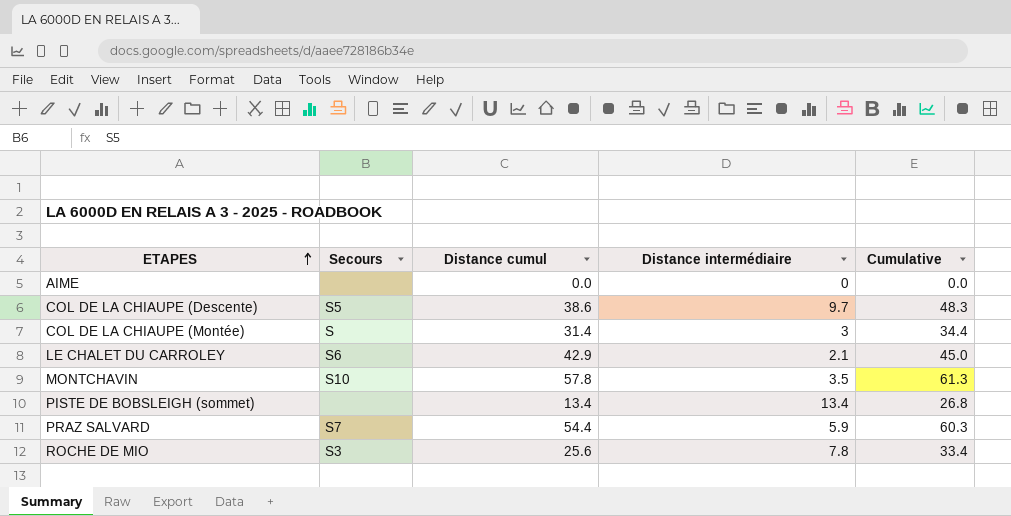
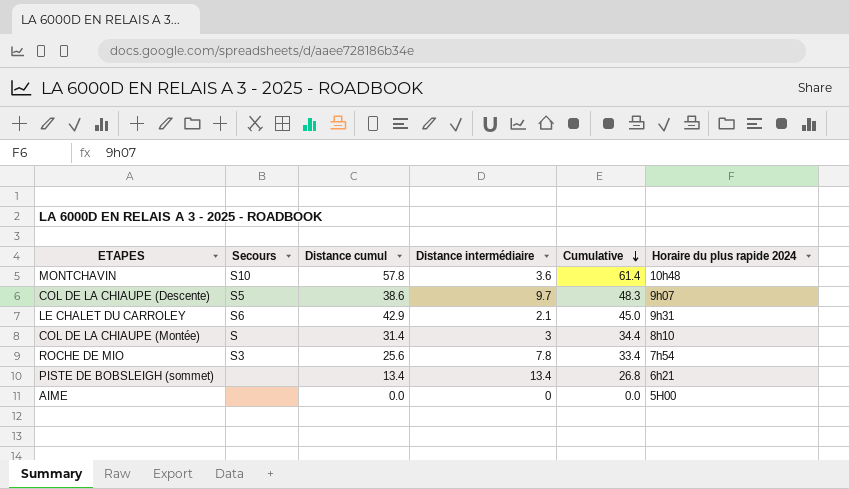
row order: ETAPES ascending -> Cumulative descending
column Horaire du plus rapide 2024 | position: none -> 6
row PRAZ SALVARD: S7 | 54.4 | 5.9 | 60.3 -> none
MONTCHAVIN | Distance intermédiaire: 3.5 -> 3.6
MONTCHAVIN | Cumulative: 61.3 -> 61.4

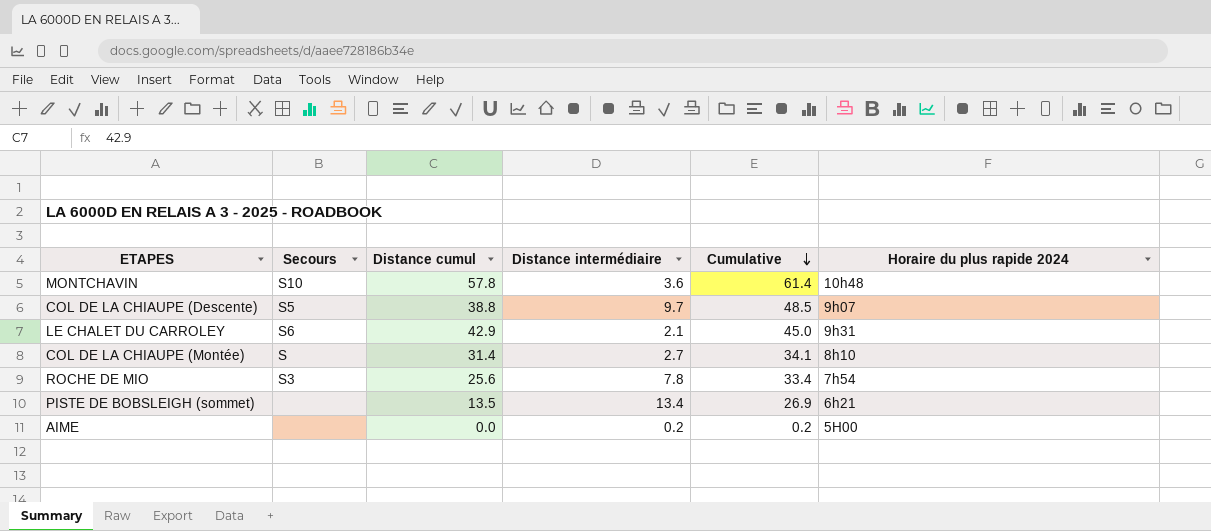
COL DE LA CHIAUPE (Descente) | Distance cumul: 38.6 -> 38.8
COL DE LA CHIAUPE (Descente) | Cumulative: 48.3 -> 48.5
COL DE LA CHIAUPE (Montée) | Distance intermédiaire: 3 -> 2.7
COL DE LA CHIAUPE (Montée) | Cumulative: 34.4 -> 34.1
PISTE DE BOBSLEIGH (sommet) | Distance cumul: 13.4 -> 13.5
PISTE DE BOBSLEIGH (sommet) | Cumulative: 26.8 -> 26.9
AIME | Distance intermédiaire: 0 -> 0.2
AIME | Cumulative: 0.0 -> 0.2

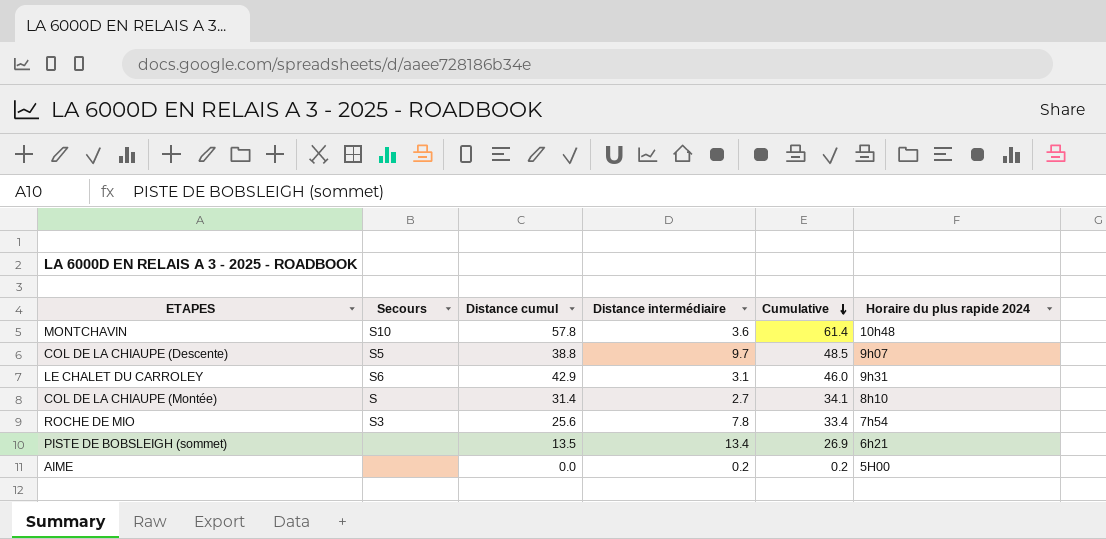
LE CHALET DU CARROLEY | Distance intermédiaire: 2.1 -> 3.1
LE CHALET DU CARROLEY | Cumulative: 45.0 -> 46.0

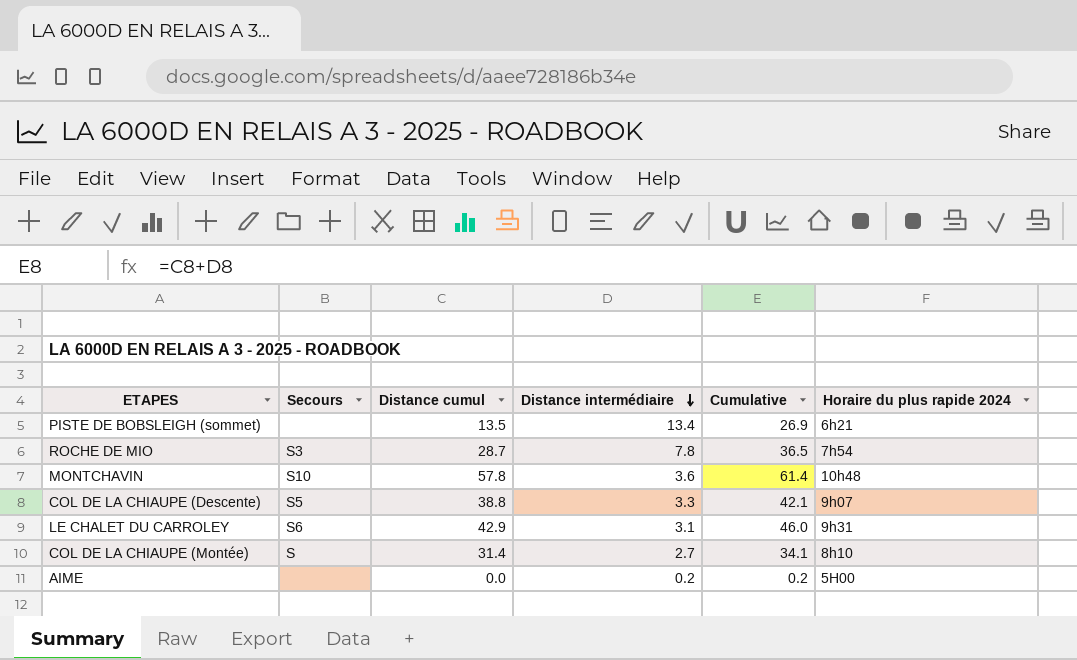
row order: Cumulative descending -> Distance intermédiaire descending
ROCHE DE MIO | Distance cumul: 25.6 -> 28.7
ROCHE DE MIO | Cumulative: 33.4 -> 36.5
COL DE LA CHIAUPE (Descente) | Distance intermédiaire: 9.7 -> 3.3
COL DE LA CHIAUPE (Descente) | Cumulative: 48.5 -> 42.1

